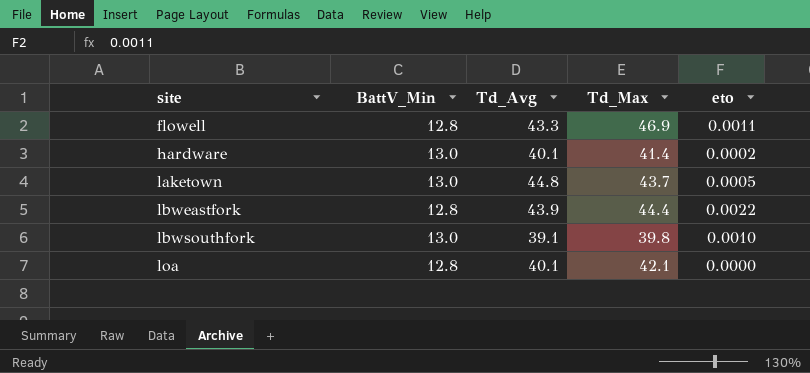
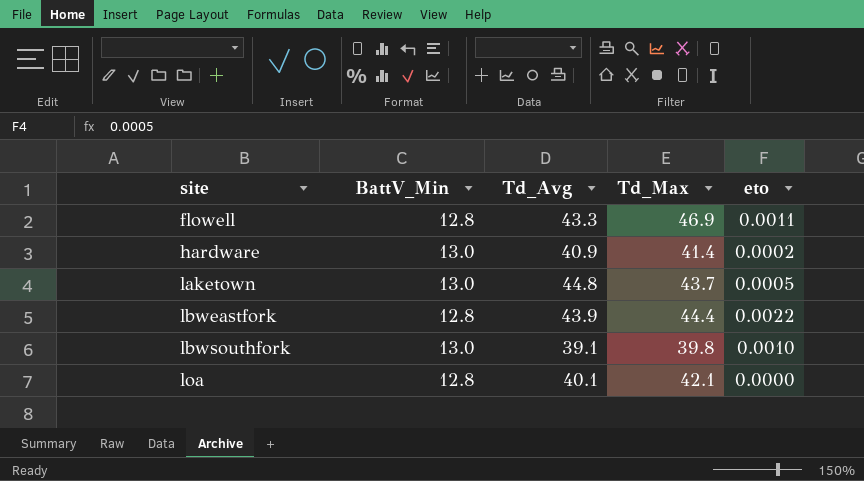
hardware | Td_Avg: 40.1 -> 40.9

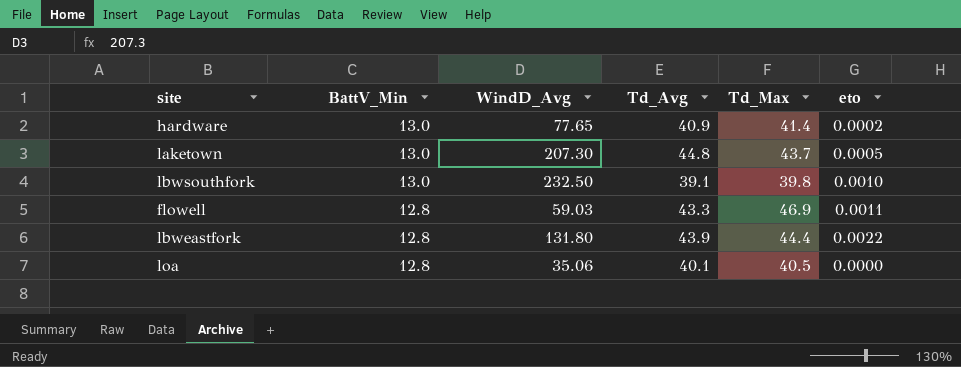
row order: site ascending -> BattV_Min descending
column WindD_Avg | position: none -> 3
loa | Td_Max: 42.1 -> 40.5

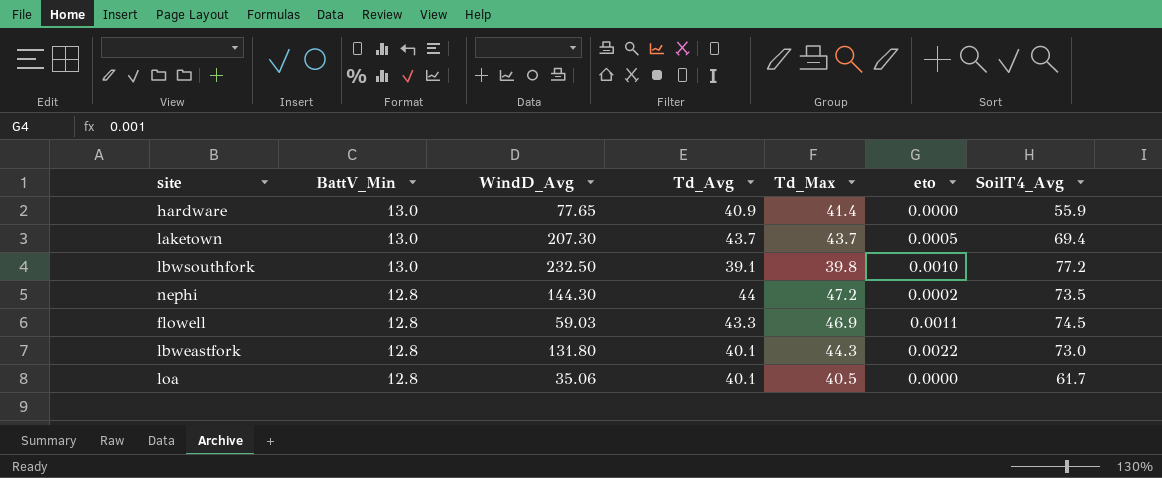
column SoilT4_Avg | position: none -> 7
hardware | eto: 0.0002 -> 0.0000
laketown | Td_Avg: 44.8 -> 43.7
row nephi: none -> 12.8 | 144.30 | 44 | 47.2 | 0.0002 | 73.5
lbweastfork | Td_Avg: 43.9 -> 40.1
lbweastfork | Td_Max: 44.4 -> 44.3

